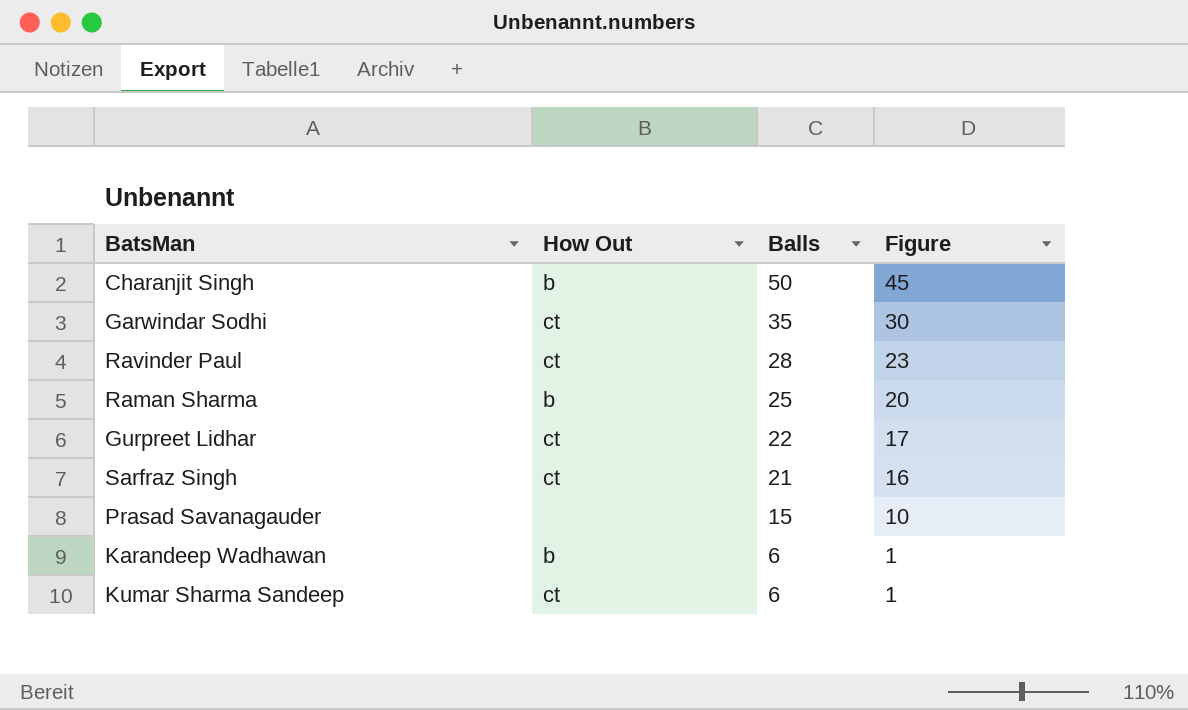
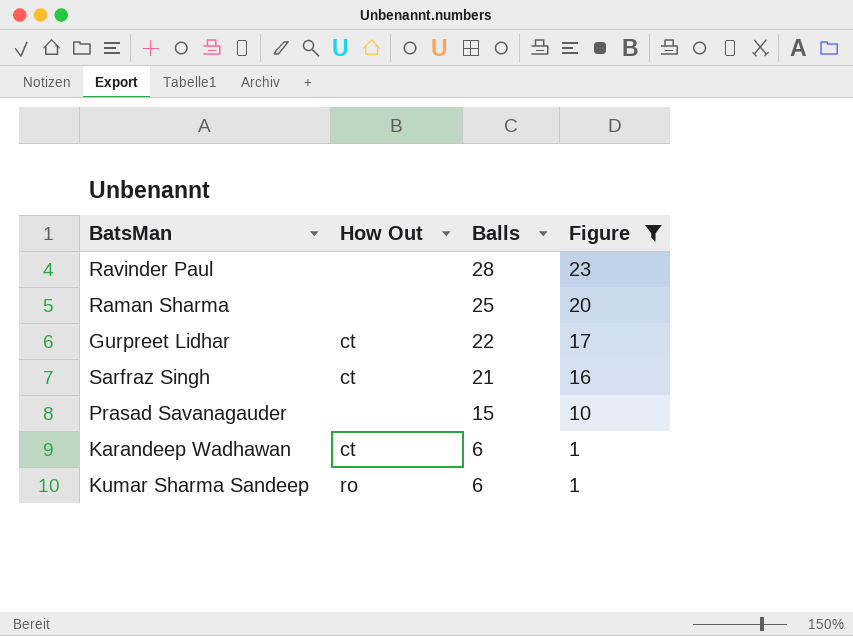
filter: none -> Figure <= 23
Ravinder Paul | How Out: ct -> none
Raman Sharma | How Out: b -> none
Karandeep Wadhawan | How Out: b -> ct
Kumar Sharma Sandeep | How Out: ct -> ro

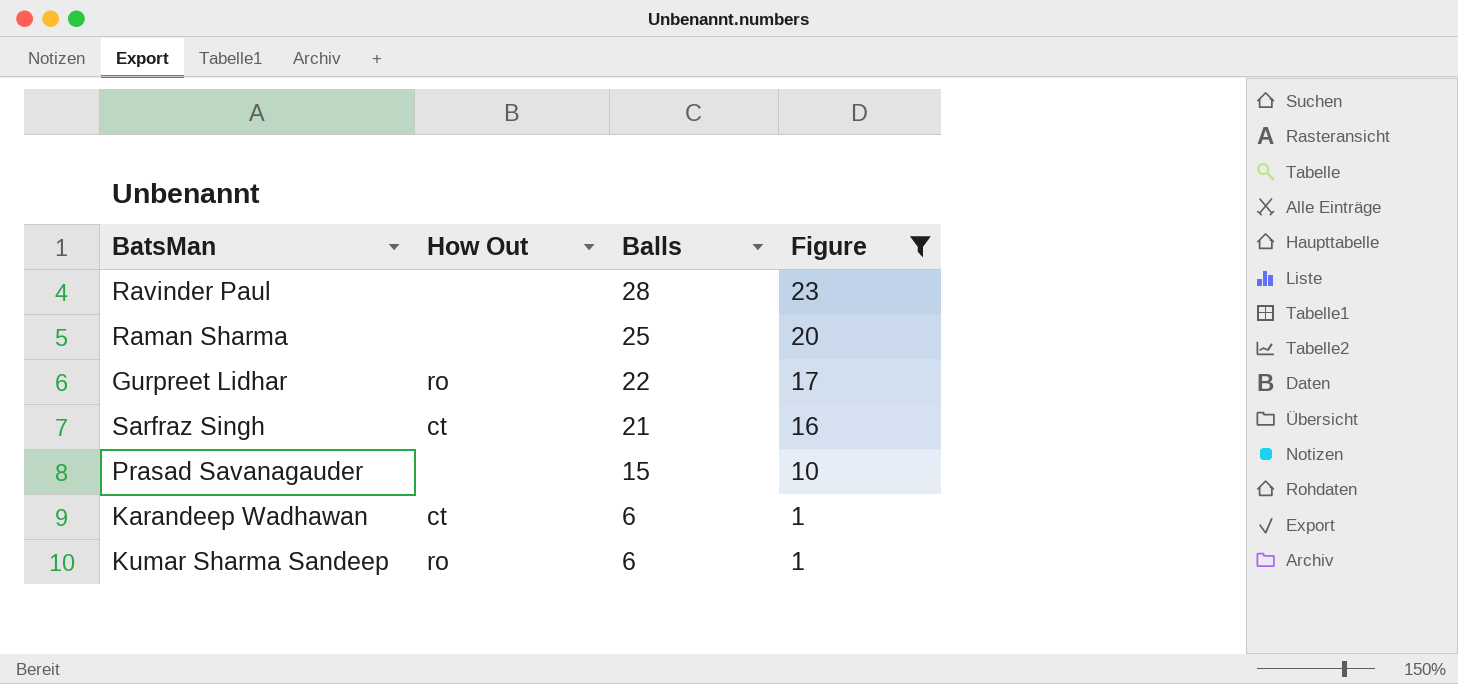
Gurpreet Lidhar | How Out: ct -> ro

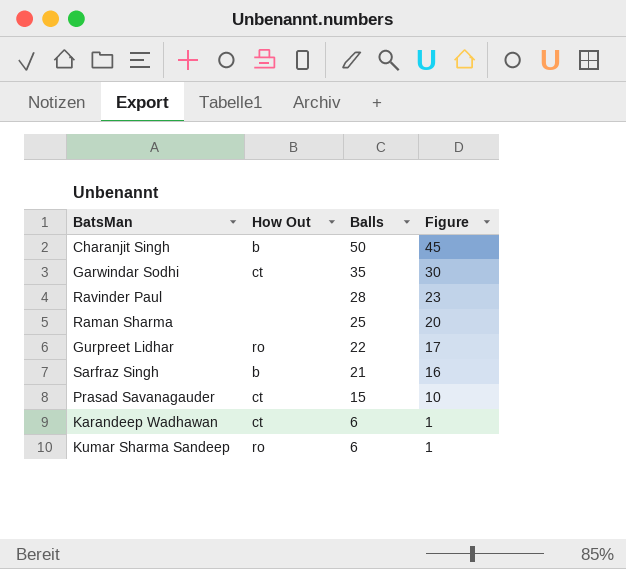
filter: Figure <= 23 -> none
Sarfraz Singh | How Out: ct -> b
Prasad Savanagauder | How Out: none -> ct

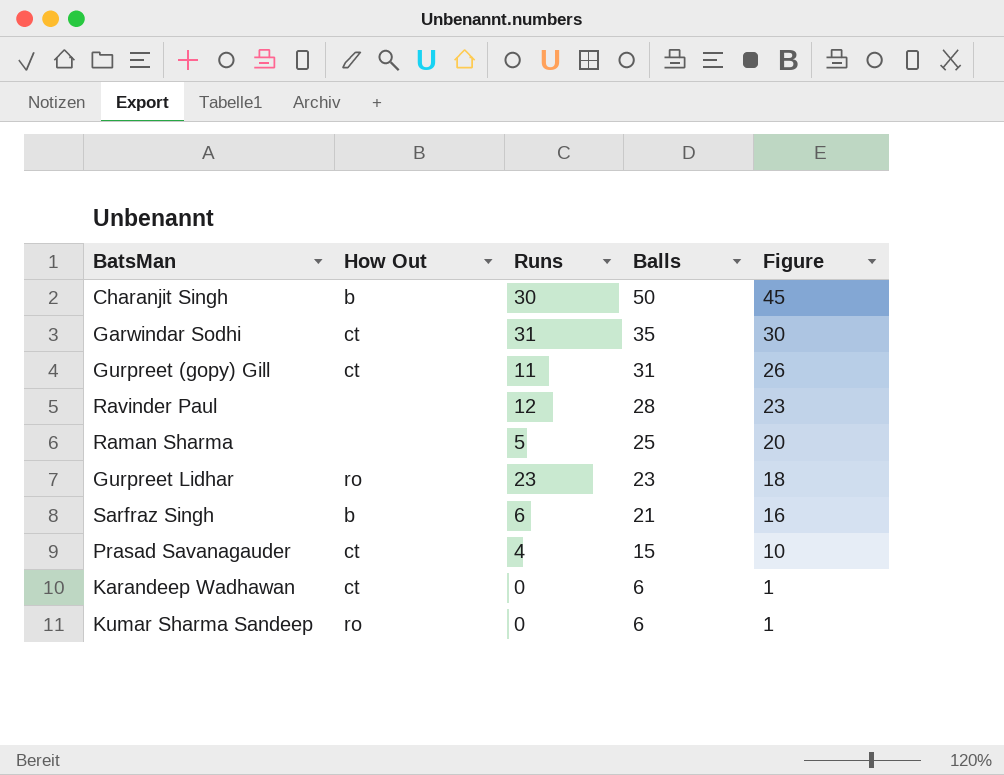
column Runs | position: none -> 3
row Gurpreet (gopy) Gill: none -> ct | 11 | 31 | 26
Gurpreet Lidhar | Balls: 22 -> 23
Gurpreet Lidhar | Figure: 17 -> 18

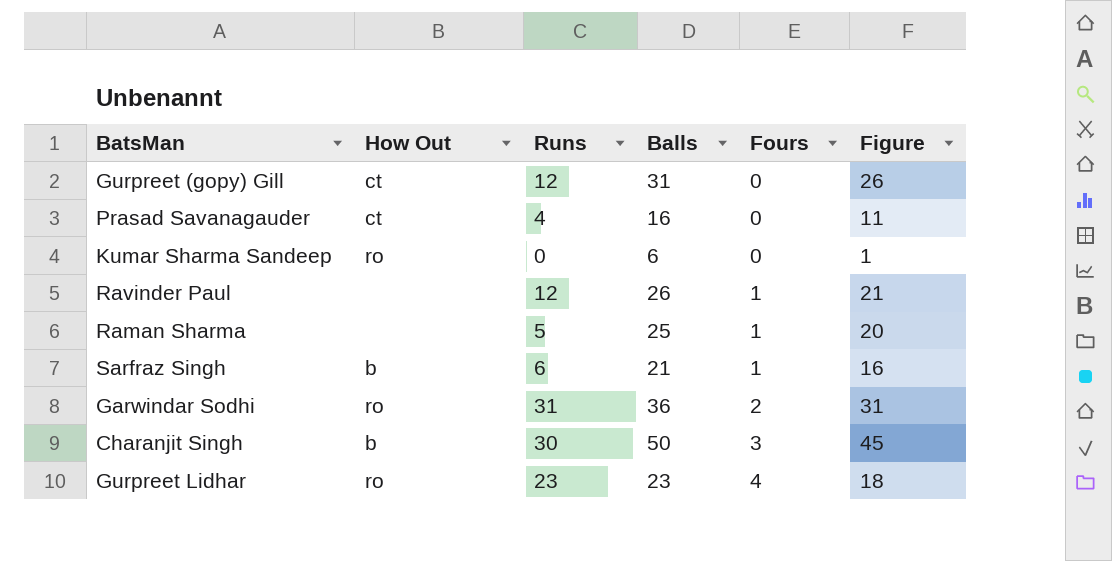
row order: Balls descending -> Fours ascending
column Fours | position: none -> 5
row Karandeep Wadhawan: ct | 0 | 6 | 1 -> none
Gurpreet (gopy) Gill | Runs: 11 -> 12
Prasad Savanagauder | Balls: 15 -> 16
Prasad Savanagauder | Figure: 10 -> 11
Ravinder Paul | Balls: 28 -> 26
Ravinder Paul | Figure: 23 -> 21
Garwindar Sodhi | How Out: ct -> ro
Garwindar Sodhi | Balls: 35 -> 36
Garwindar Sodhi | Figure: 30 -> 31

